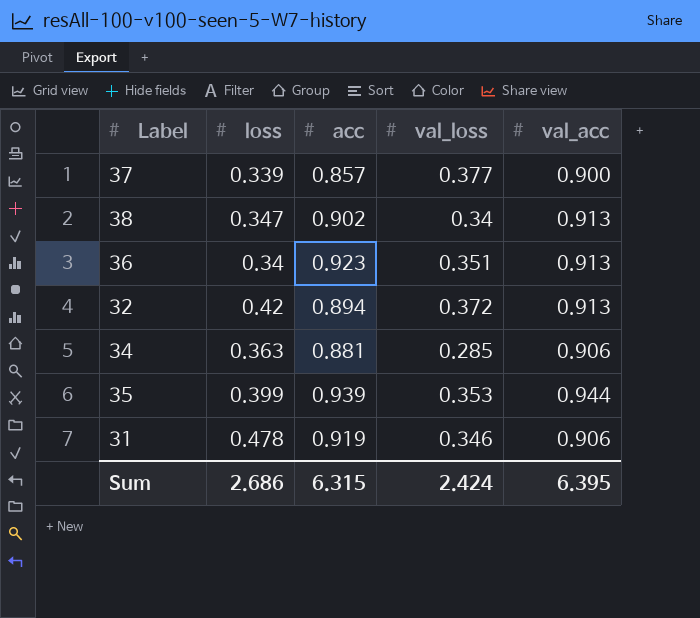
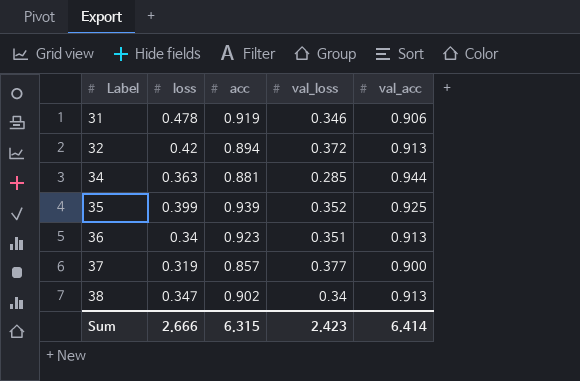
row order: none -> Label ascending
34 | val_acc: 0.906 -> 0.944
35 | val_loss: 0.353 -> 0.352
35 | val_acc: 0.944 -> 0.925
37 | loss: 0.339 -> 0.319
Sum | loss: 2.686 -> 2.666
Sum | val_loss: 2.424 -> 2.423
Sum | val_acc: 6.395 -> 6.414

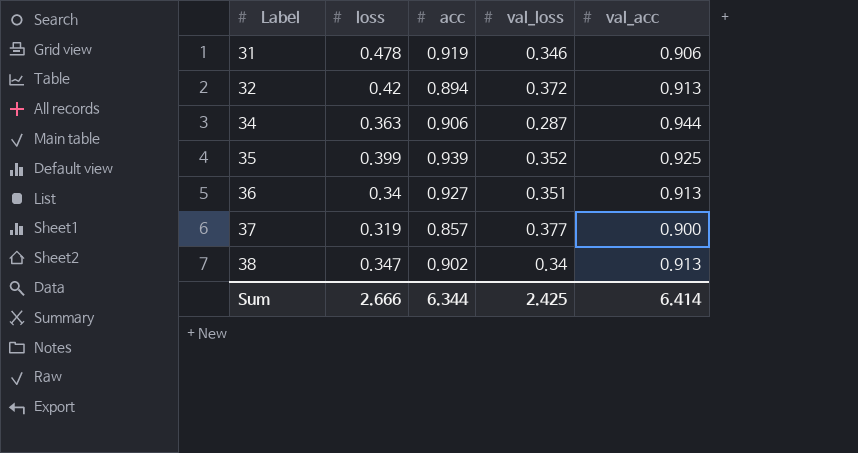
34 | acc: 0.881 -> 0.906
34 | val_loss: 0.285 -> 0.287
36 | acc: 0.923 -> 0.927
Sum | acc: 6.315 -> 6.344
Sum | val_loss: 2.423 -> 2.425

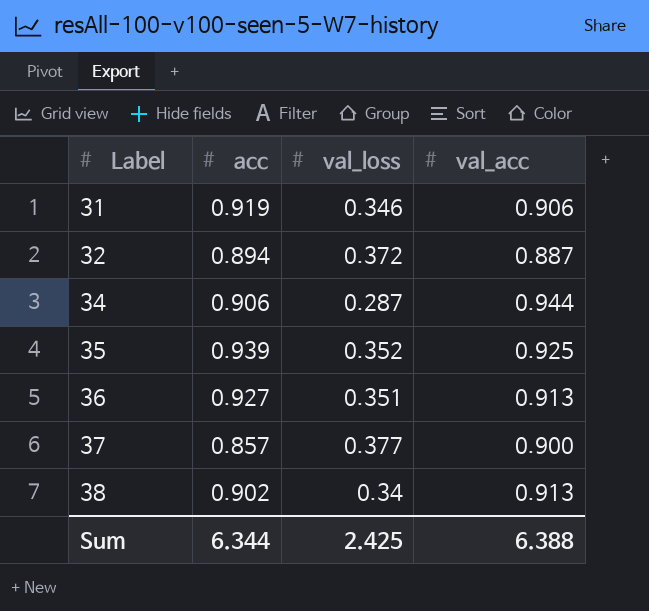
column loss | position: 2 -> none
32 | val_acc: 0.913 -> 0.887
Sum | val_acc: 6.414 -> 6.388

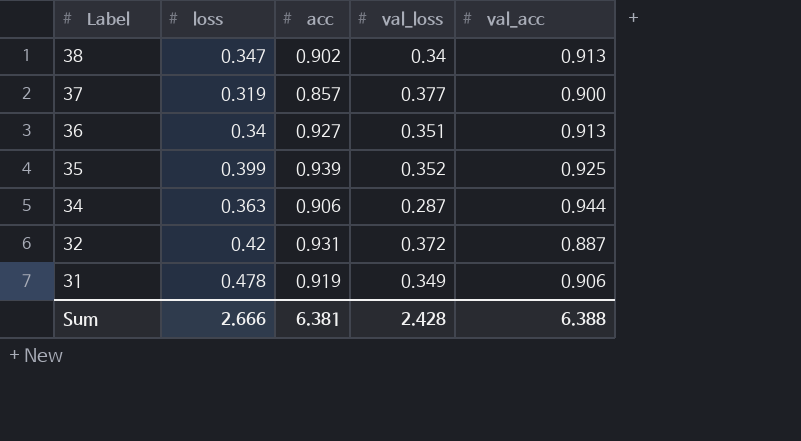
row order: Label ascending -> Label descending
column loss | position: none -> 2
32 | acc: 0.894 -> 0.931
31 | val_loss: 0.346 -> 0.349
Sum | acc: 6.344 -> 6.381
Sum | val_loss: 2.425 -> 2.428

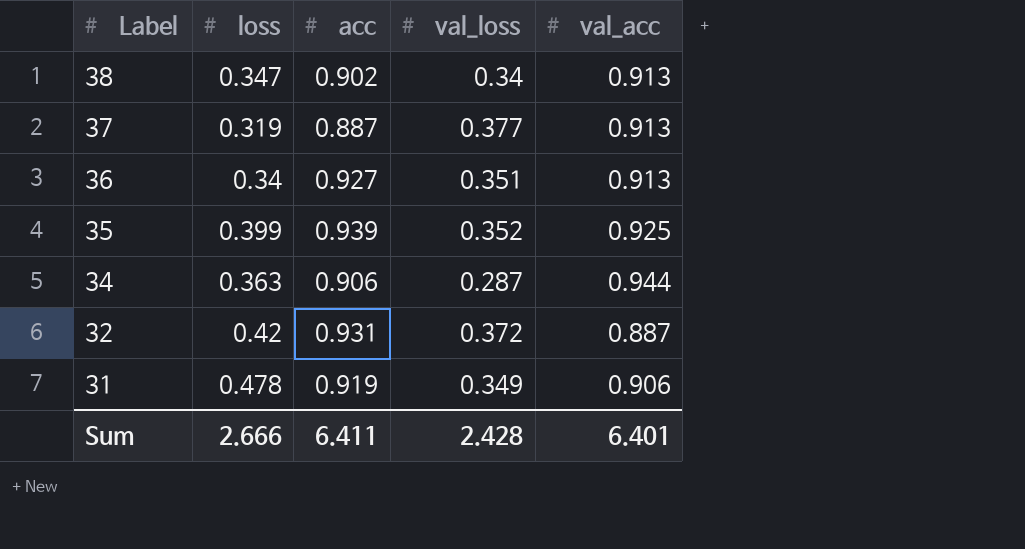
37 | acc: 0.857 -> 0.887
37 | val_acc: 0.900 -> 0.913
Sum | acc: 6.381 -> 6.411
Sum | val_acc: 6.388 -> 6.401

